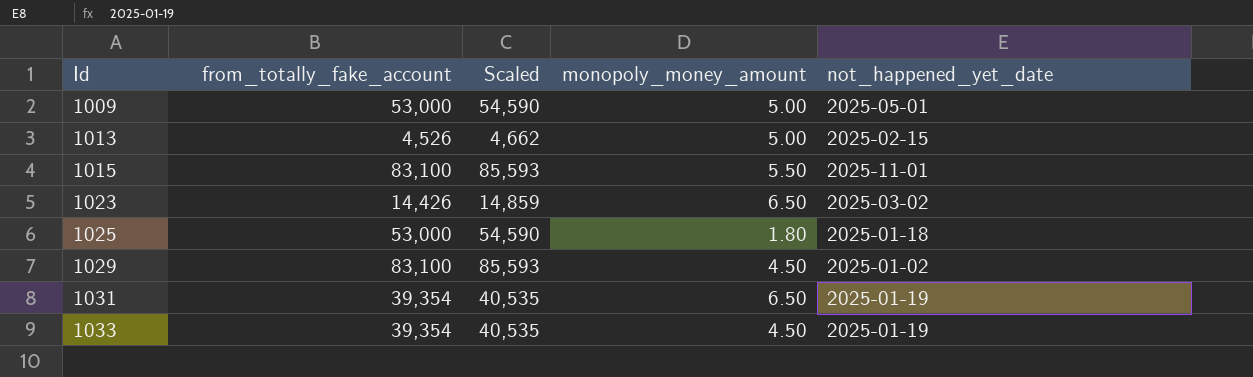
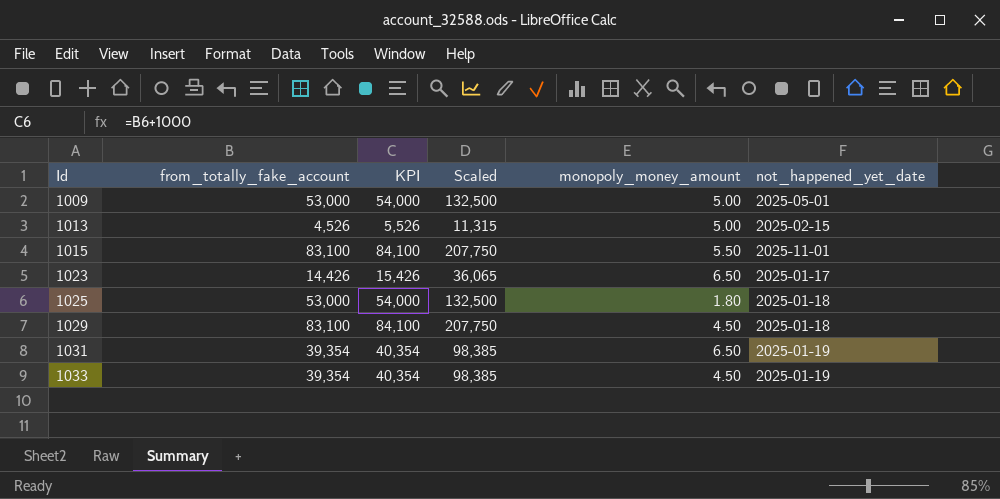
column KPI | formula: none -> [from_totally_fake_account] + 1000
column Scaled | formula: [from_totally_fake_account] * 1.03 -> [from_totally_fake_account] * 2.5
1023 | not_happened_yet_date: 2025-03-02 -> 2025-01-17
1029 | not_happened_yet_date: 2025-01-02 -> 2025-01-18

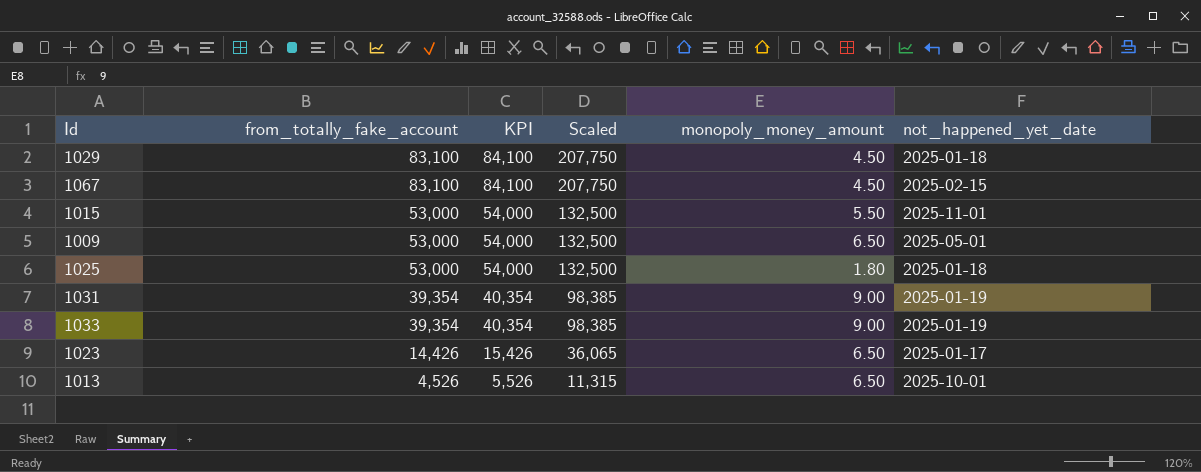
row order: Id ascending -> from_totally_fake_account descending
row 1067: none -> 83,100 | 84,100 | 207,750 | 4.50 | 2025-02-15
1015 | from_totally_fake_account: 83,100 -> 53,000
1015 | KPI: 84,100 -> 54,000
1015 | Scaled: 207,750 -> 132,500
1009 | monopoly_money_amount: 5.00 -> 6.50
1031 | monopoly_money_amount: 6.50 -> 9.00
1033 | monopoly_money_amount: 4.50 -> 9.00
1013 | monopoly_money_amount: 5.00 -> 6.50
1013 | not_happened_yet_date: 2025-02-15 -> 2025-10-01

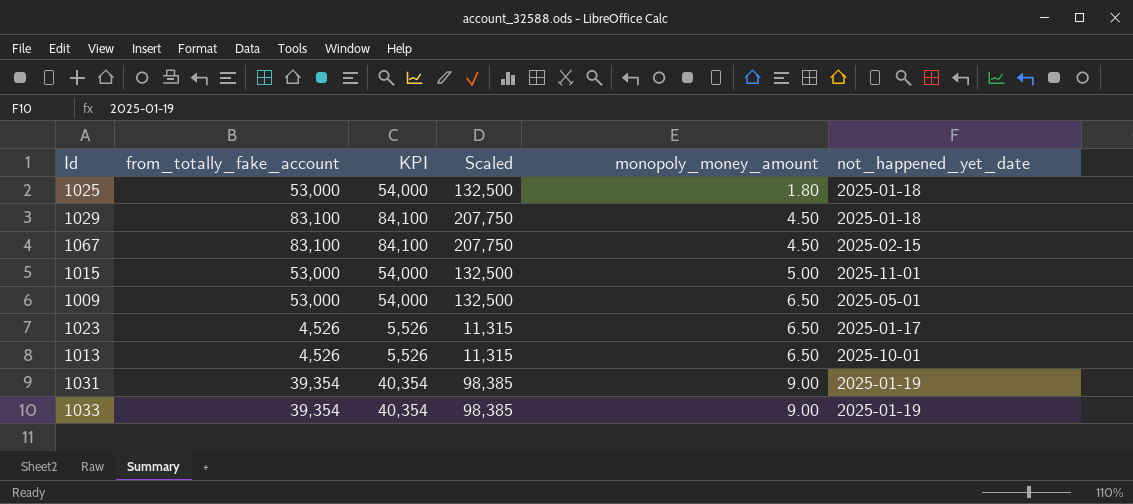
row order: from_totally_fake_account descending -> monopoly_money_amount ascending
1015 | monopoly_money_amount: 5.50 -> 5.00
1023 | from_totally_fake_account: 14,426 -> 4,526
1023 | KPI: 15,426 -> 5,526
1023 | Scaled: 36,065 -> 11,315

